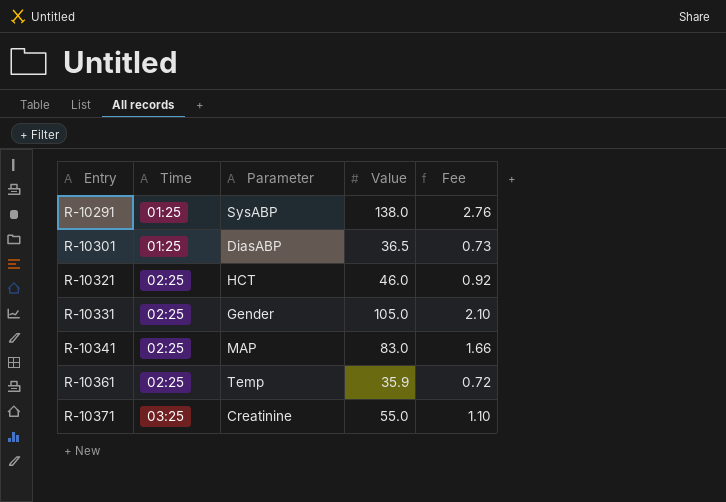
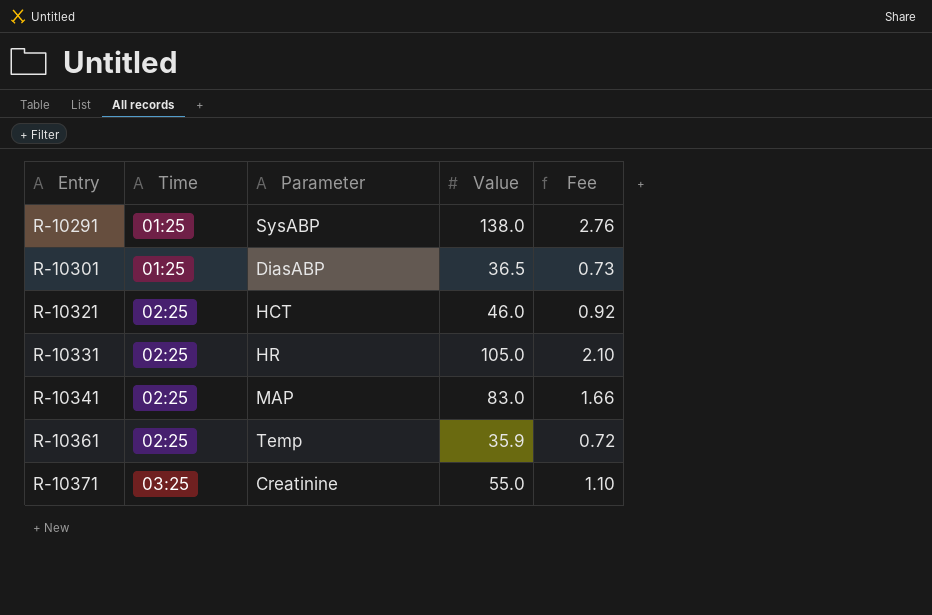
R-10331 | Parameter: Gender -> HR

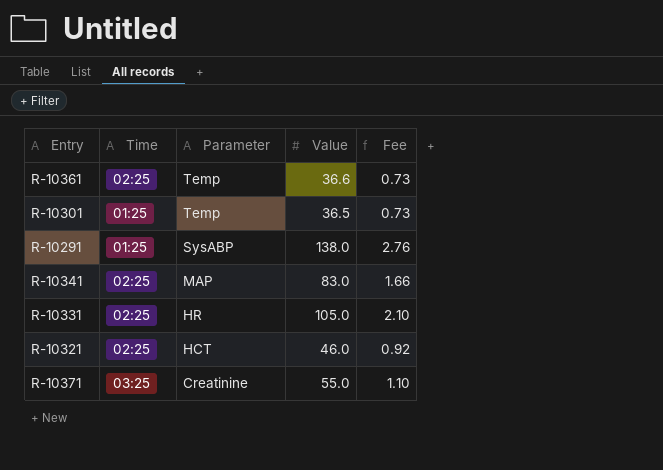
row order: Entry ascending -> Parameter descending
R-10361 | Value: 35.9 -> 36.6
R-10361 | Fee: 0.72 -> 0.73
R-10301 | Parameter: DiasABP -> Temp

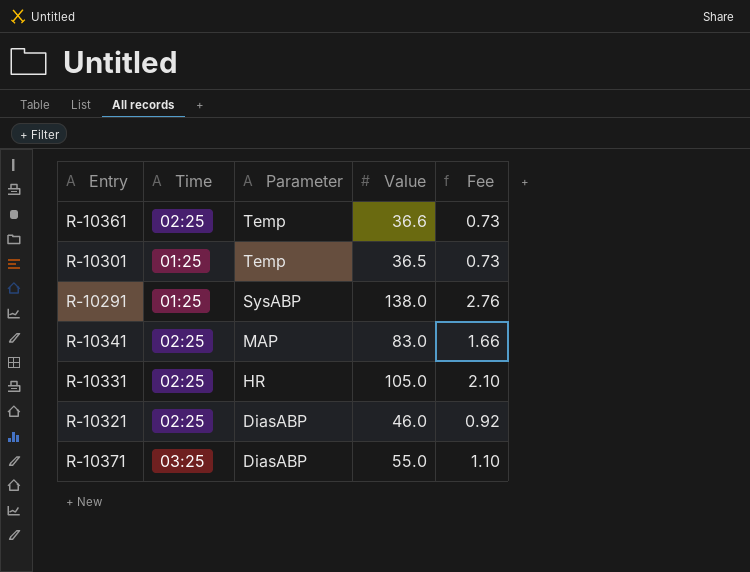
R-10321 | Parameter: HCT -> DiasABP
R-10371 | Parameter: Creatinine -> DiasABP

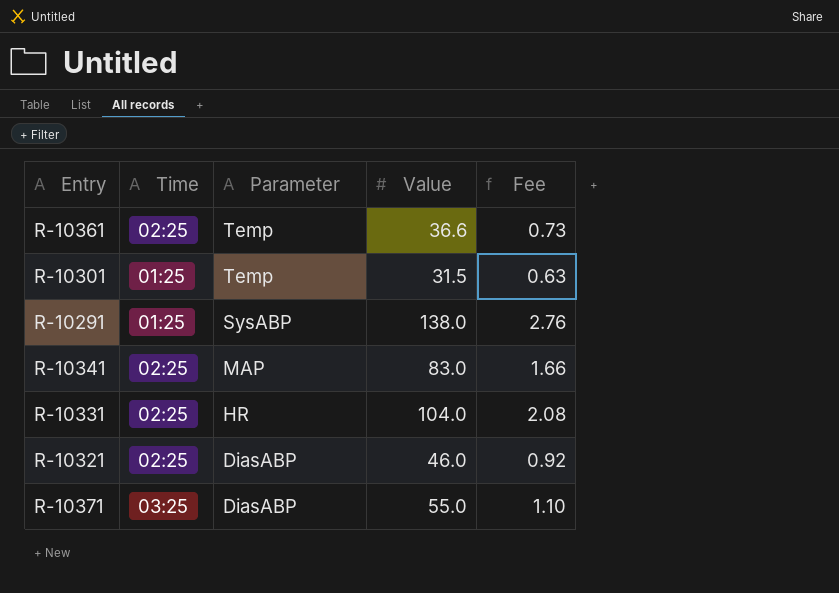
R-10301 | Value: 36.5 -> 31.5
R-10301 | Fee: 0.73 -> 0.63
R-10331 | Value: 105.0 -> 104.0
R-10331 | Fee: 2.10 -> 2.08

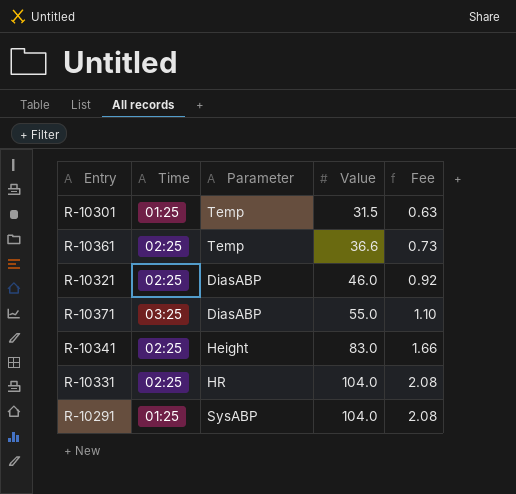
row order: Parameter descending -> Value ascending
R-10341 | Parameter: MAP -> Height
R-10291 | Value: 138.0 -> 104.0
R-10291 | Fee: 2.76 -> 2.08

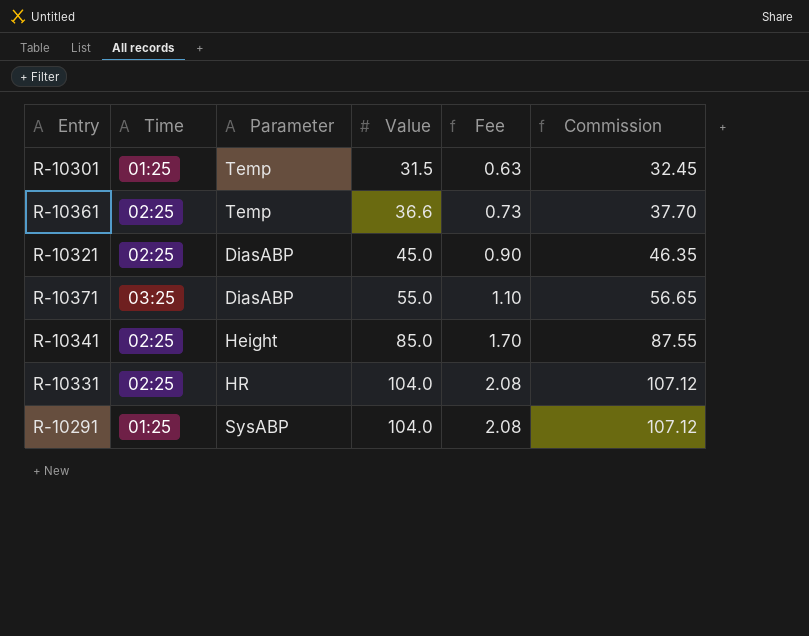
column Commission | formula: none -> [Value] * 1.03
R-10321 | Value: 46.0 -> 45.0
R-10321 | Fee: 0.92 -> 0.90
R-10341 | Value: 83.0 -> 85.0
R-10341 | Fee: 1.66 -> 1.70

